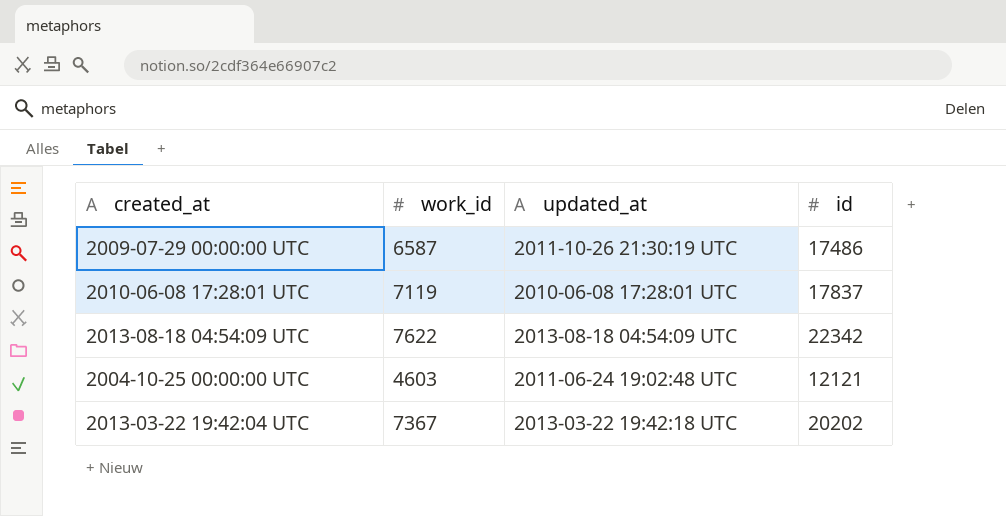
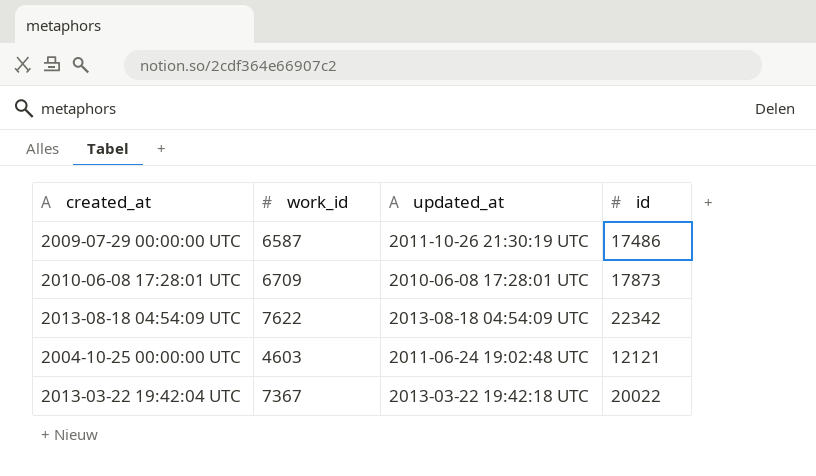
2010-06-08 17:28:01 UTC | work_id: 7119 -> 6709
2010-06-08 17:28:01 UTC | id: 17837 -> 17873
2013-03-22 19:42:04 UTC | id: 20202 -> 20022

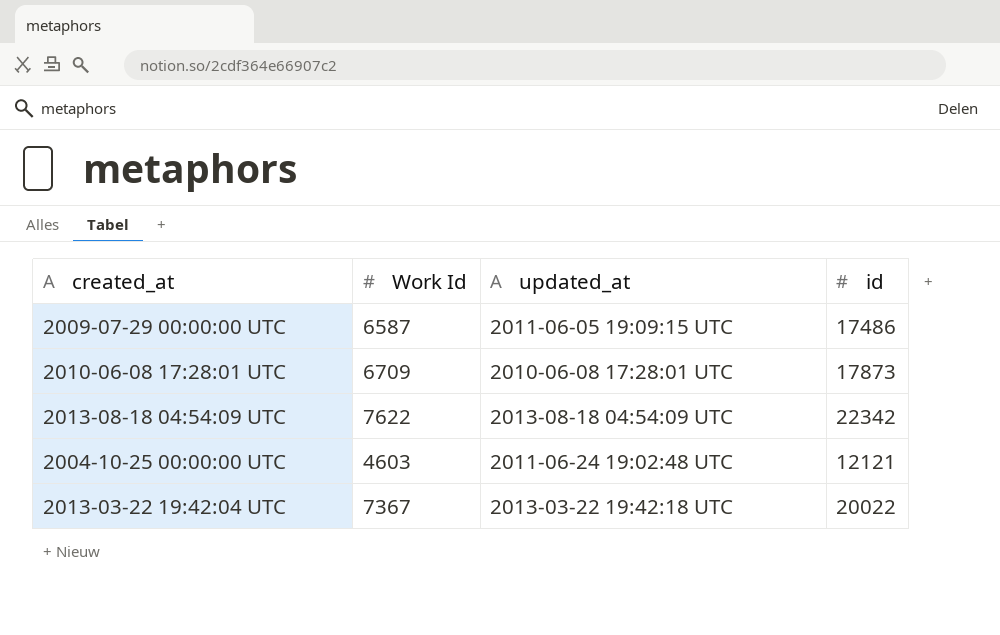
column name: work_id -> Work Id
2009-07-29 00:00:00 UTC | updated_at: 2011-10-26 21:30:19 UTC -> 2011-06-05 19:09:15 UTC

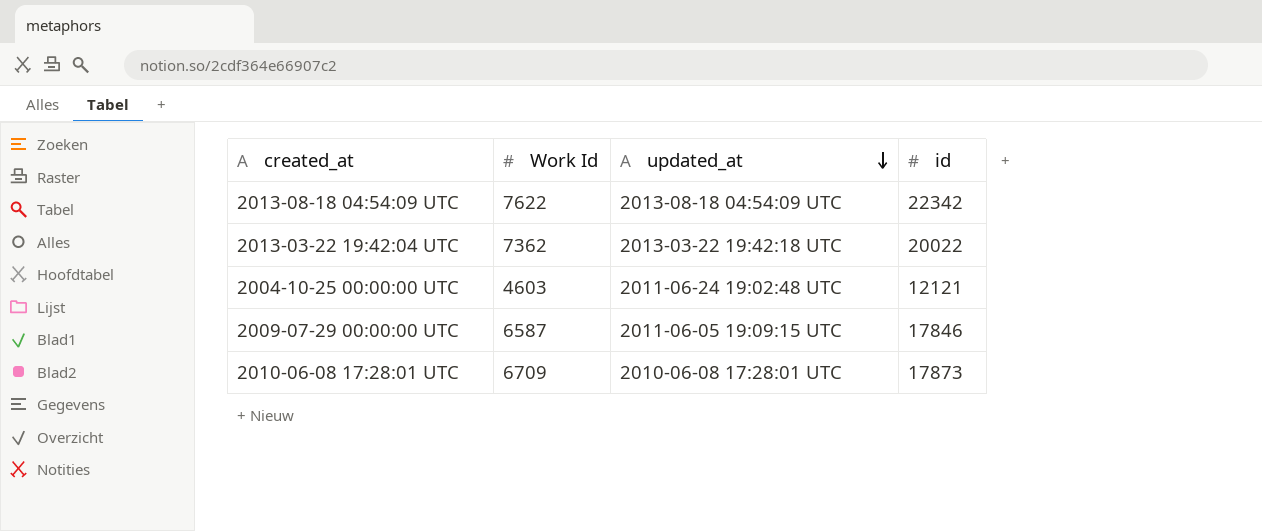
row order: none -> updated_at descending
2013-03-22 19:42:04 UTC | Work Id: 7367 -> 7362
2009-07-29 00:00:00 UTC | id: 17486 -> 17846

